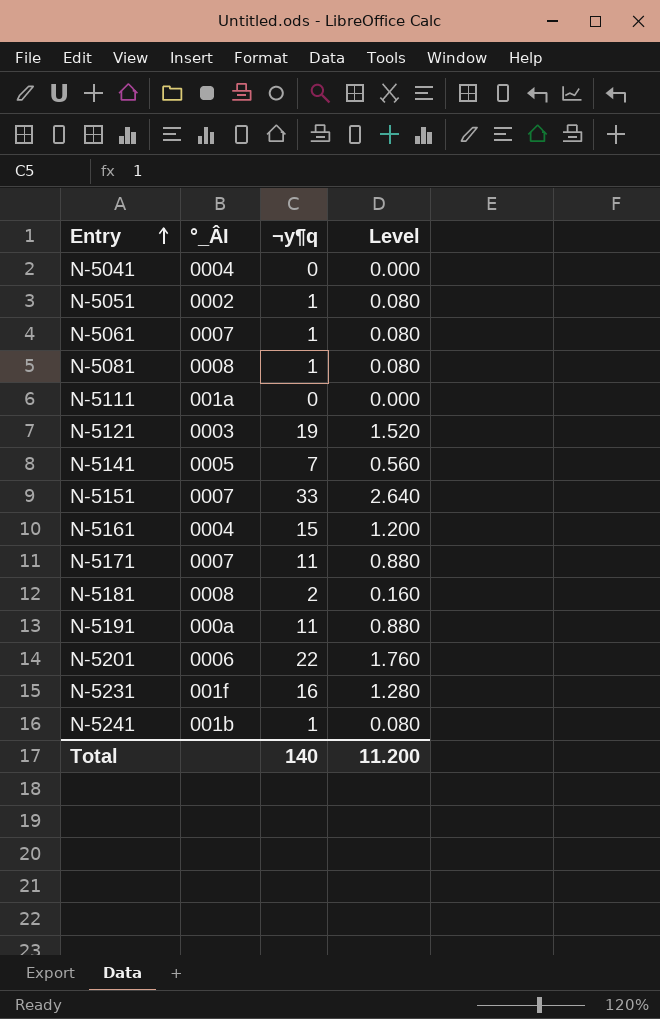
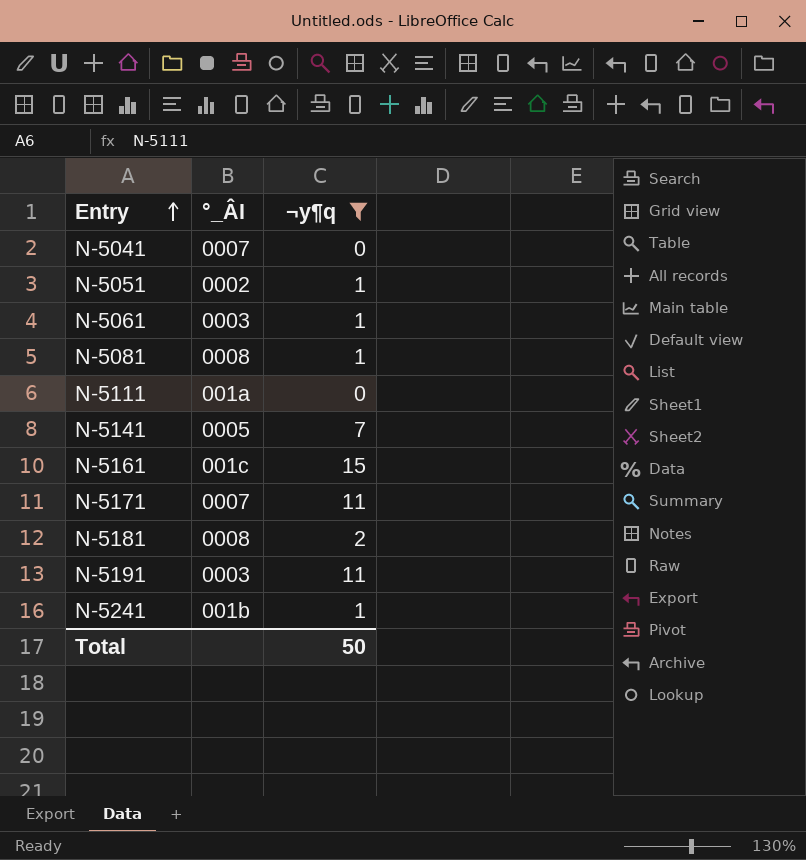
filter: none -> ¬y¶q <= 15
column Level | formula: [¬y¶q] * 0.08 -> none
N-5041 | °_ÂI: 0004 -> 0007
N-5061 | °_ÂI: 0007 -> 0003
N-5161 | °_ÂI: 0004 -> 001c
N-5191 | °_ÂI: 000a -> 0003
Total | ¬y¶q: 140 -> 50

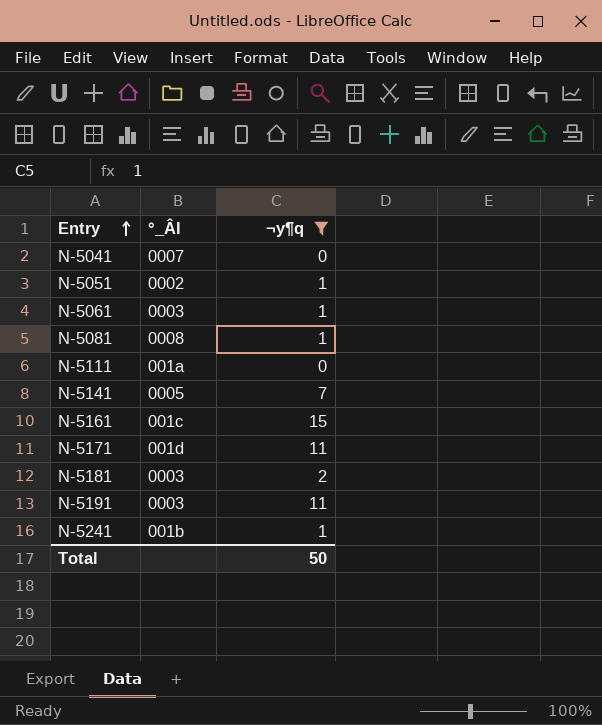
N-5171 | °_ÂI: 0007 -> 001d
N-5181 | °_ÂI: 0008 -> 0003

